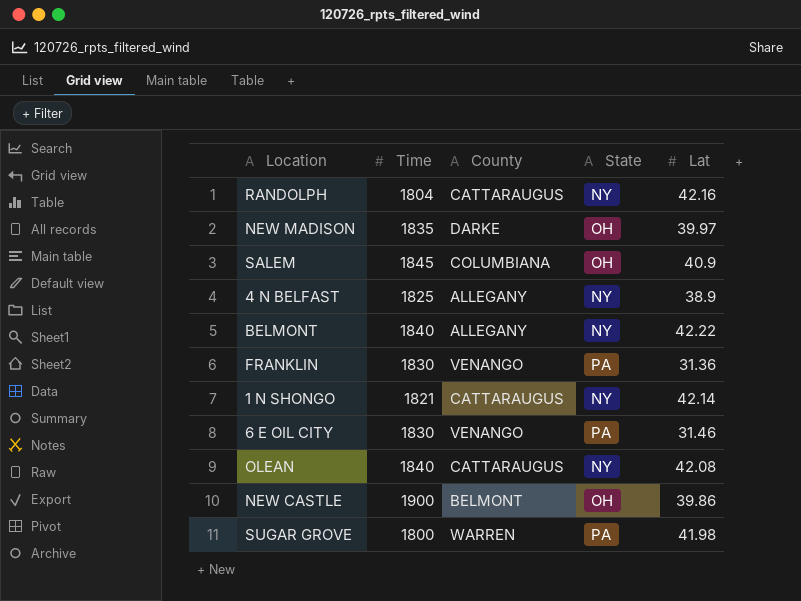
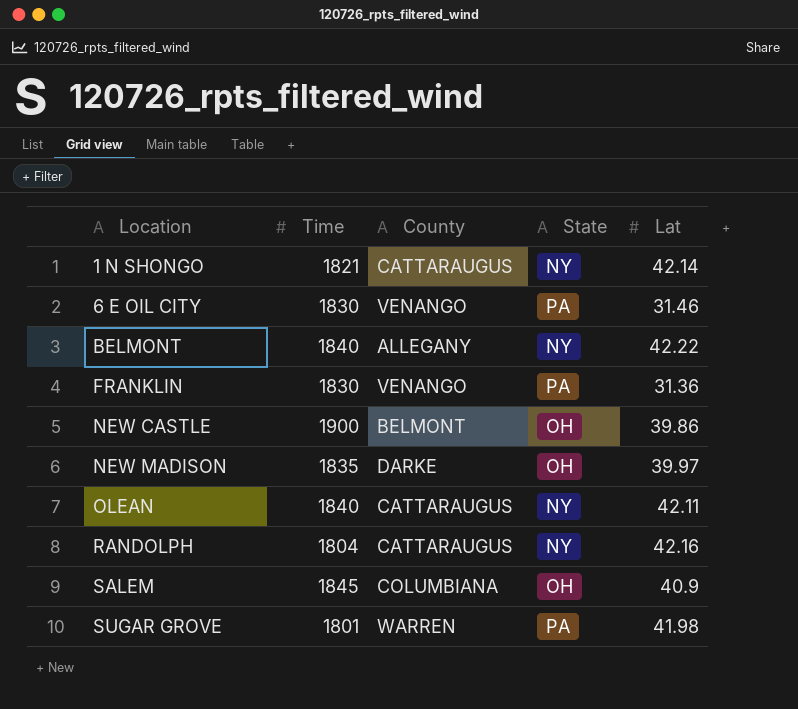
row order: none -> Location ascending
row 4 N BELFAST: 1825 | ALLEGANY | NY | 38.9 -> none
OLEAN | Lat: 42.08 -> 42.11
SUGAR GROVE | Time: 1800 -> 1801

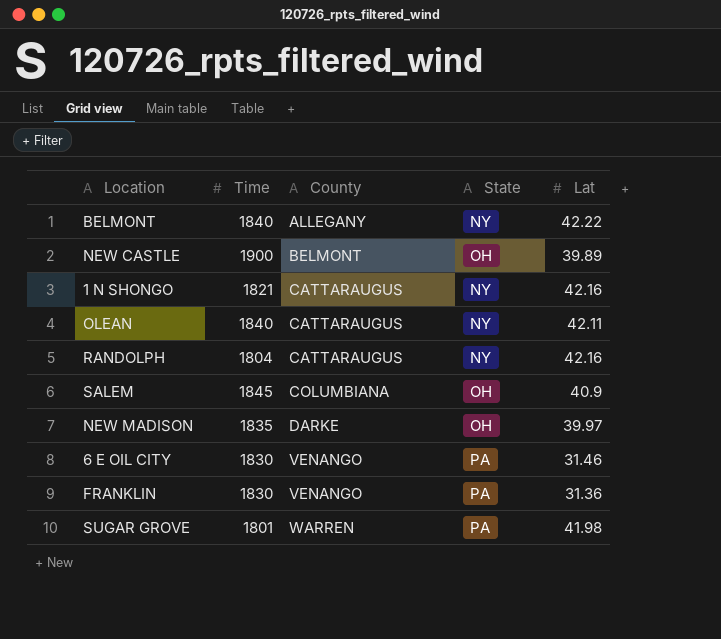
row order: Location ascending -> County ascending
NEW CASTLE | Lat: 39.86 -> 39.89
1 N SHONGO | Lat: 42.14 -> 42.16

